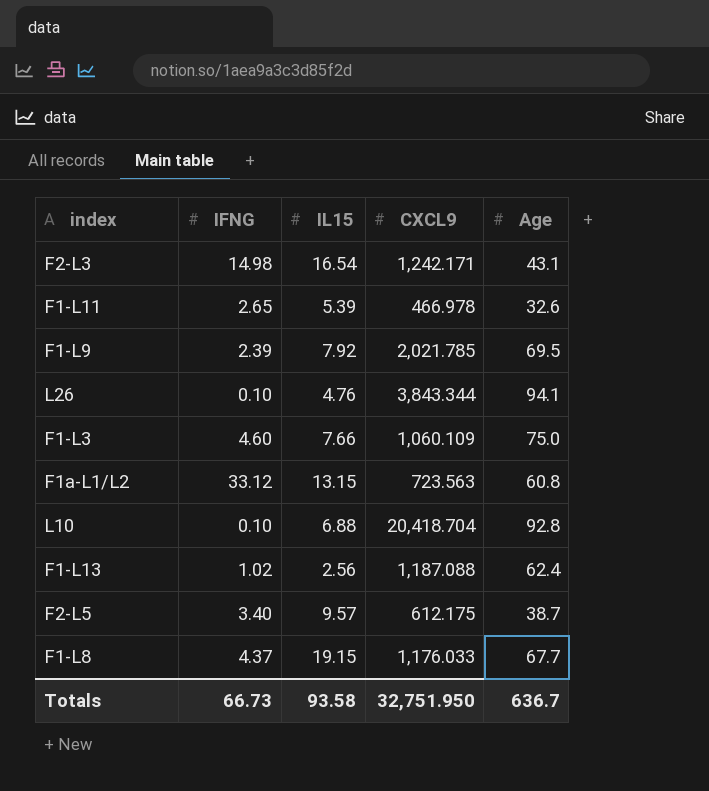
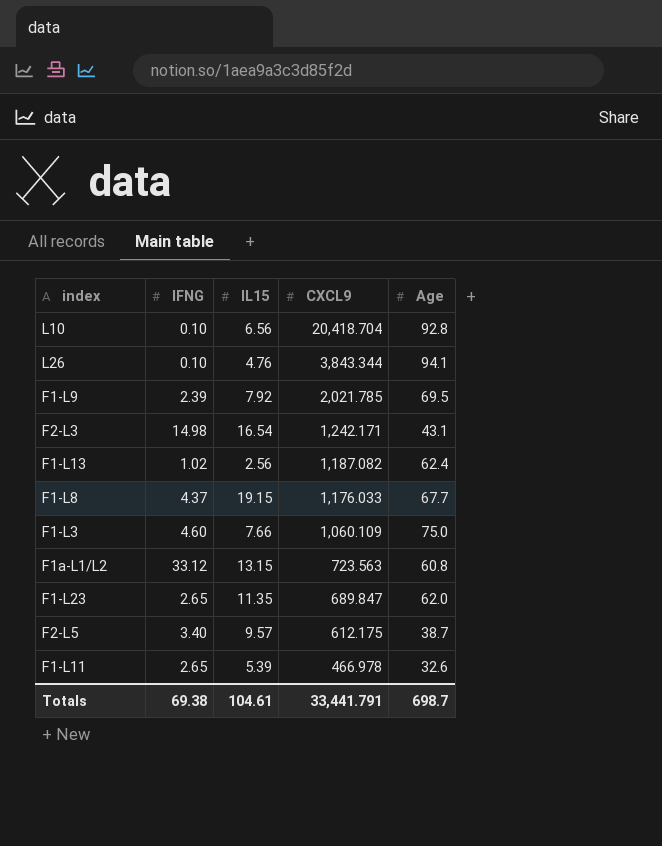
row order: none -> CXCL9 descending
L10 | IL15: 6.88 -> 6.56
F1-L13 | CXCL9: 1,187.088 -> 1,187.082
row F1-L23: none -> 2.65 | 11.35 | 689.847 | 62.0
Totals | IFNG: 66.73 -> 69.38
Totals | IL15: 93.58 -> 104.61
Totals | CXCL9: 32,751.950 -> 33,441.791
Totals | Age: 636.7 -> 698.7

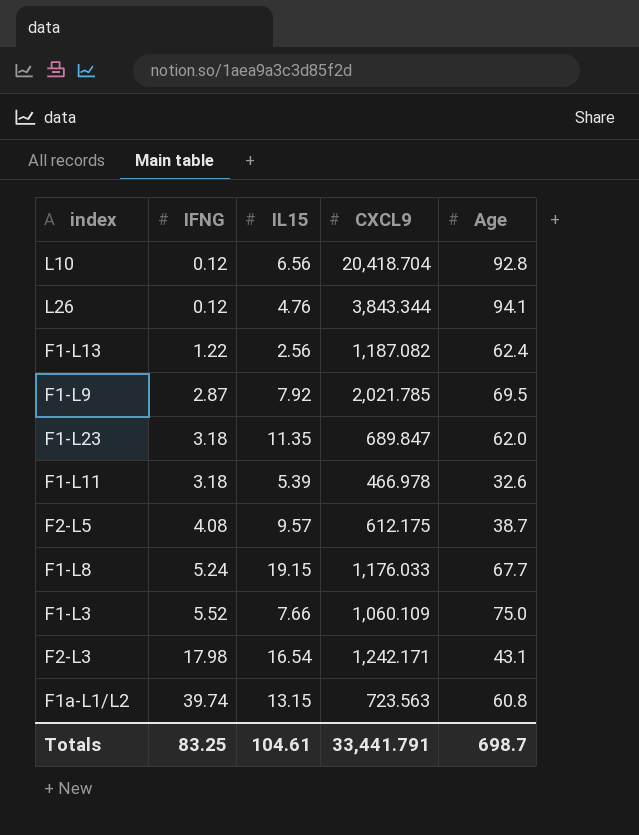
row order: CXCL9 descending -> IFNG ascending
L10 | IFNG: 0.10 -> 0.12
L26 | IFNG: 0.10 -> 0.12
F1-L13 | IFNG: 1.02 -> 1.22
F1-L9 | IFNG: 2.39 -> 2.87
F1-L23 | IFNG: 2.65 -> 3.18
F1-L11 | IFNG: 2.65 -> 3.18
F2-L5 | IFNG: 3.40 -> 4.08
F1-L8 | IFNG: 4.37 -> 5.24
F1-L3 | IFNG: 4.60 -> 5.52
F2-L3 | IFNG: 14.98 -> 17.98
F1a-L1/L2 | IFNG: 33.12 -> 39.74
Totals | IFNG: 69.38 -> 83.25

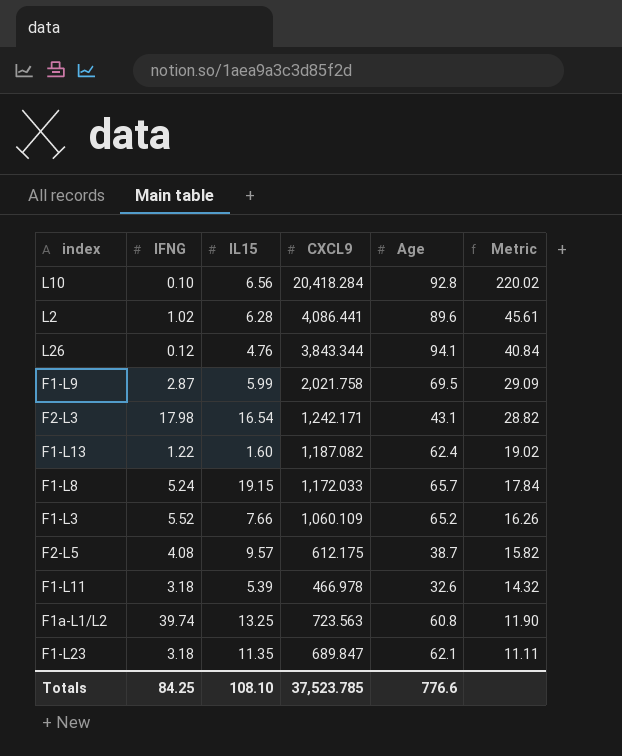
row order: IFNG ascending -> Metric descending
column Metric | formula: none -> [CXCL9] / [Age]
L10 | IFNG: 0.12 -> 0.10
L10 | CXCL9: 20,418.704 -> 20,418.284
row L2: none -> 1.02 | 6.28 | 4,086.441 | 89.6 | 45.61
F1-L9 | IL15: 7.92 -> 5.99
F1-L9 | CXCL9: 2,021.785 -> 2,021.758
F1-L13 | IL15: 2.56 -> 1.60
F1-L8 | CXCL9: 1,176.033 -> 1,172.033
F1-L8 | Age: 67.7 -> 65.7
F1-L3 | Age: 75.0 -> 65.2
F1a-L1/L2 | IL15: 13.15 -> 13.25
F1-L23 | Age: 62.0 -> 62.1
Totals | IFNG: 83.25 -> 84.25
Totals | IL15: 104.61 -> 108.10
Totals | CXCL9: 33,441.791 -> 37,523.785
Totals | Age: 698.7 -> 776.6

